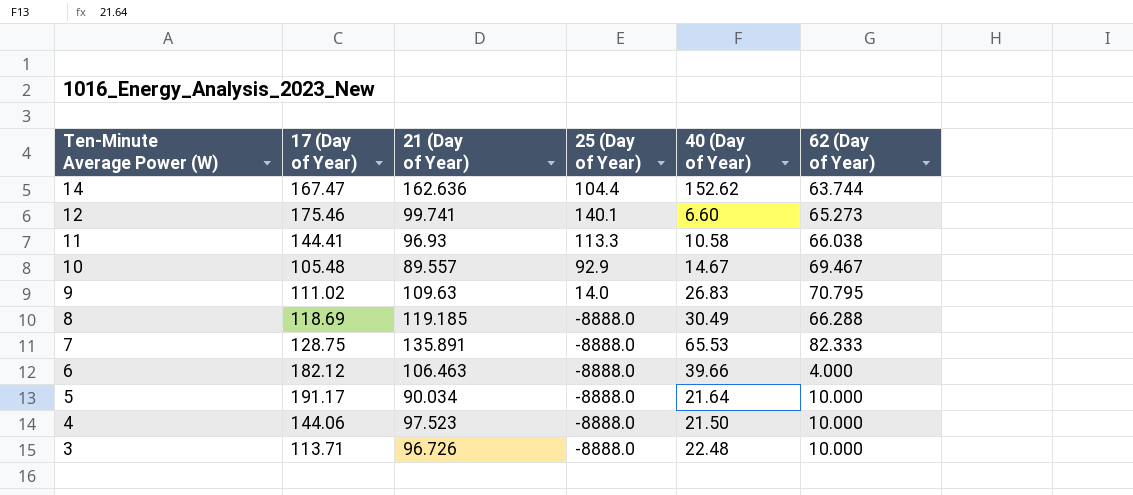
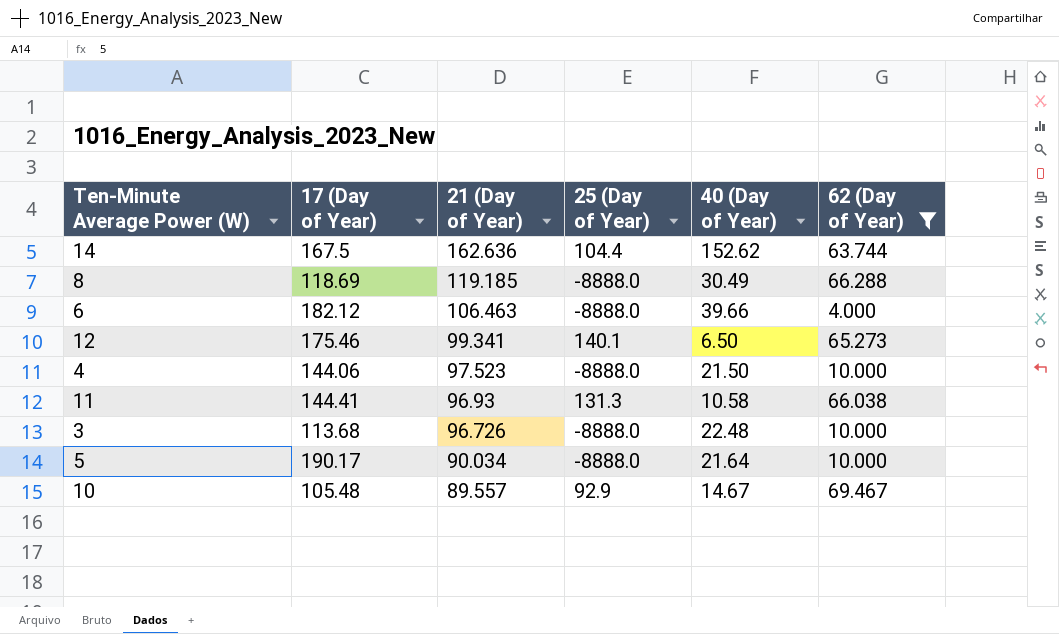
filter: none -> 62 (Day of Year) <= 69.467
row order: Ten-Minute Average Power (W) descending -> 21 (Day of Year) descending
14 | 17 (Day of Year): 167.47 -> 167.5
12 | 21 (Day of Year): 99.741 -> 99.341
12 | 40 (Day of Year): 6.60 -> 6.50
11 | 25 (Day of Year): 113.3 -> 131.3
3 | 17 (Day of Year): 113.71 -> 113.68
5 | 17 (Day of Year): 191.17 -> 190.17

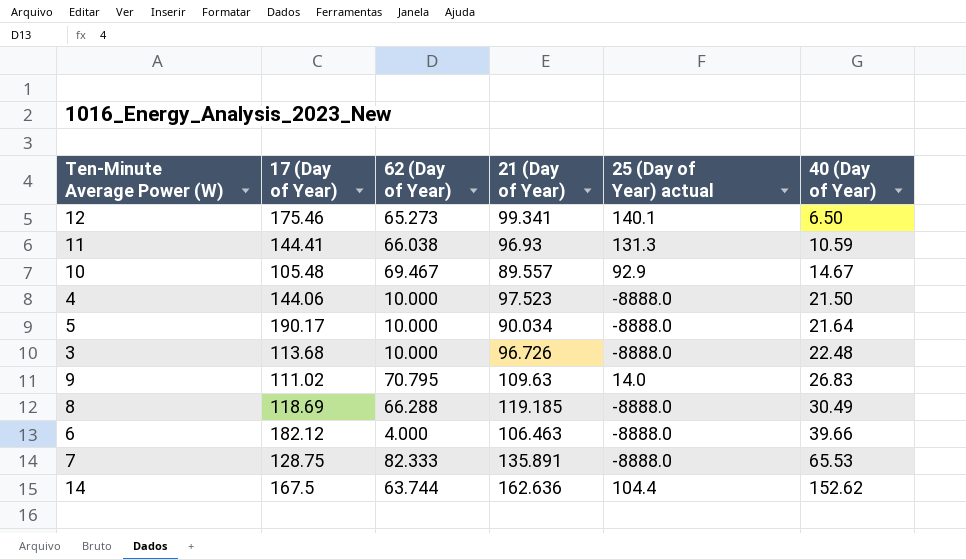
filter: 62 (Day of Year) <= 69.467 -> none
row order: 21 (Day of Year) descending -> 40 (Day of Year) ascending
column 62 (Day of Year) | position: 6 -> 3
column name: 25 (Day of Year) -> 25 (Day of Year) actual
11 | 40 (Day of Year): 10.58 -> 10.59

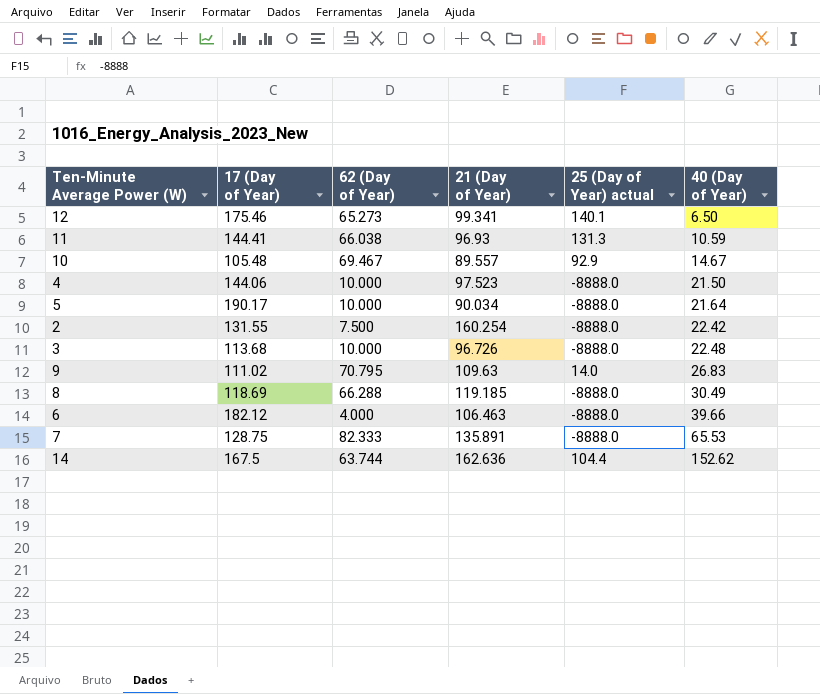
row 2: none -> 131.55 | 7.500 | 160.254 | -8888.0 | 22.42

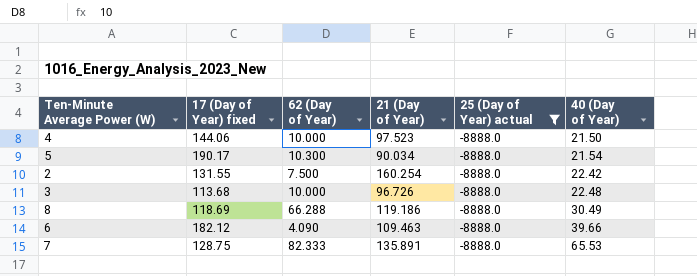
filter: none -> 25 (Day of Year) actual = -8888.0
column name: 17 (Day of Year) -> 17 (Day of Year) fixed
5 | 62 (Day of Year): 10.000 -> 10.300
5 | 40 (Day of Year): 21.64 -> 21.54
8 | 21 (Day of Year): 119.185 -> 119.186
6 | 62 (Day of Year): 4.000 -> 4.090
6 | 21 (Day of Year): 106.463 -> 109.463

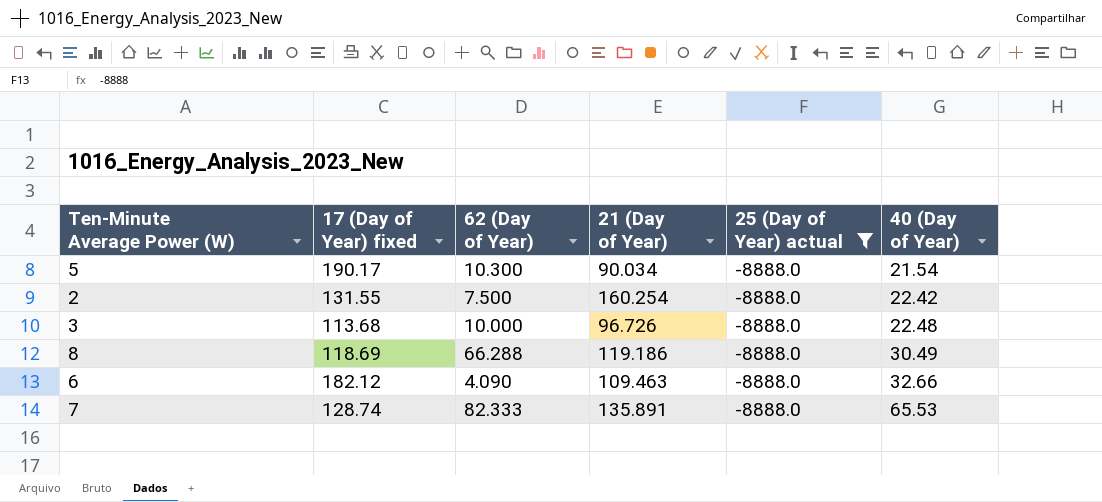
row 4: 144.06 | 10.000 | 97.523 | -8888.0 | 21.50 -> none
6 | 40 (Day of Year): 39.66 -> 32.66
7 | 17 (Day of Year) fixed: 128.75 -> 128.74

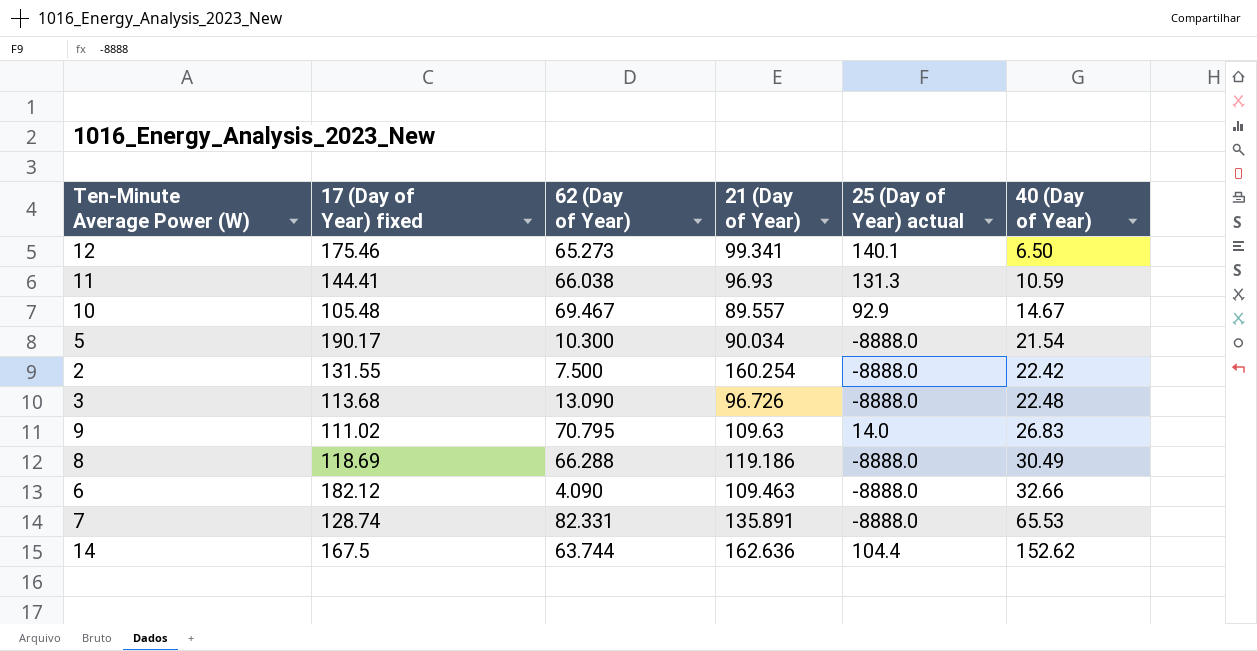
filter: 25 (Day of Year) actual = -8888.0 -> none
3 | 62 (Day of Year): 10.000 -> 13.090
7 | 62 (Day of Year): 82.333 -> 82.331

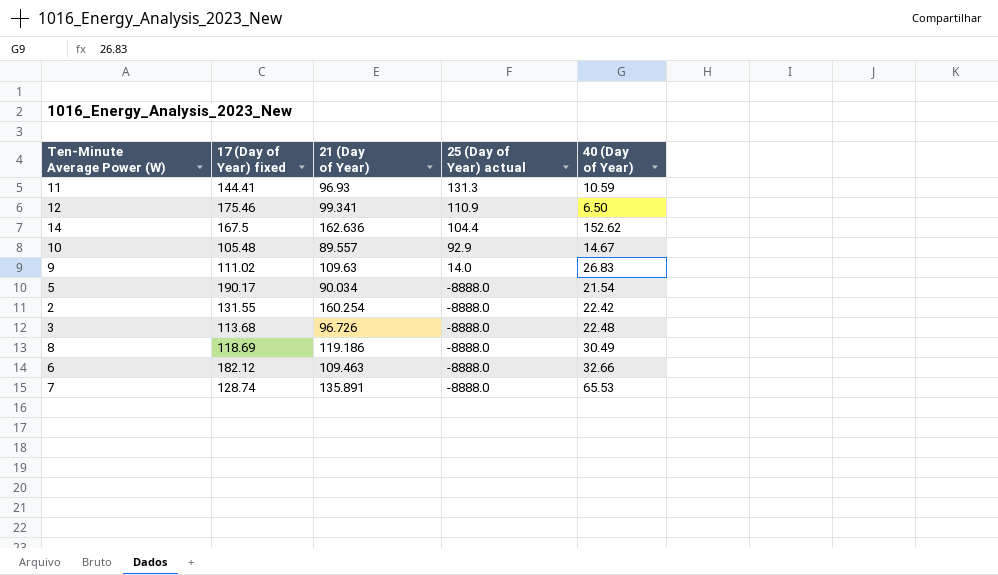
row order: 40 (Day of Year) ascending -> 25 (Day of Year) actual descending
column 62 (Day of Year) | position: 3 -> none
12 | 25 (Day of Year) actual: 140.1 -> 110.9

